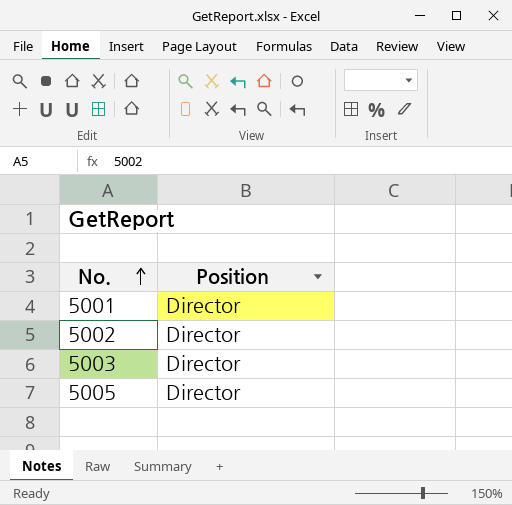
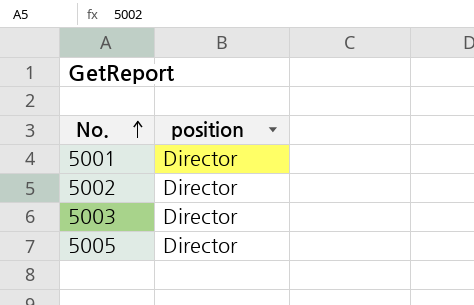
column name: Position -> position

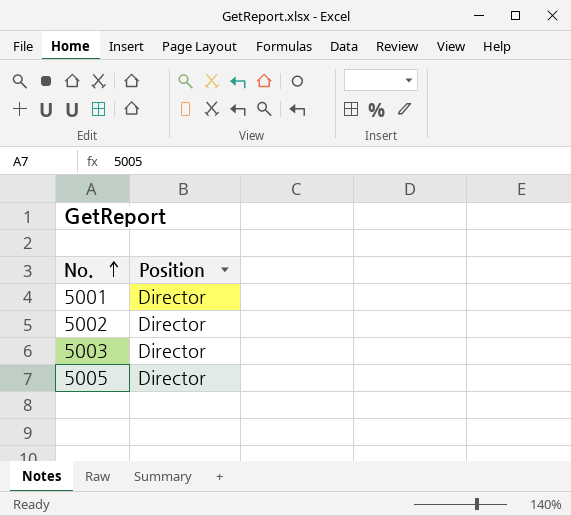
column name: position -> Position

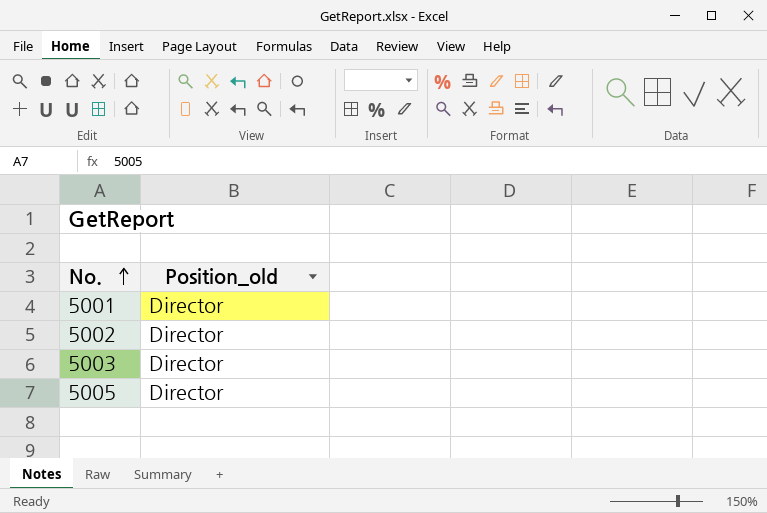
column name: Position -> Position_old

